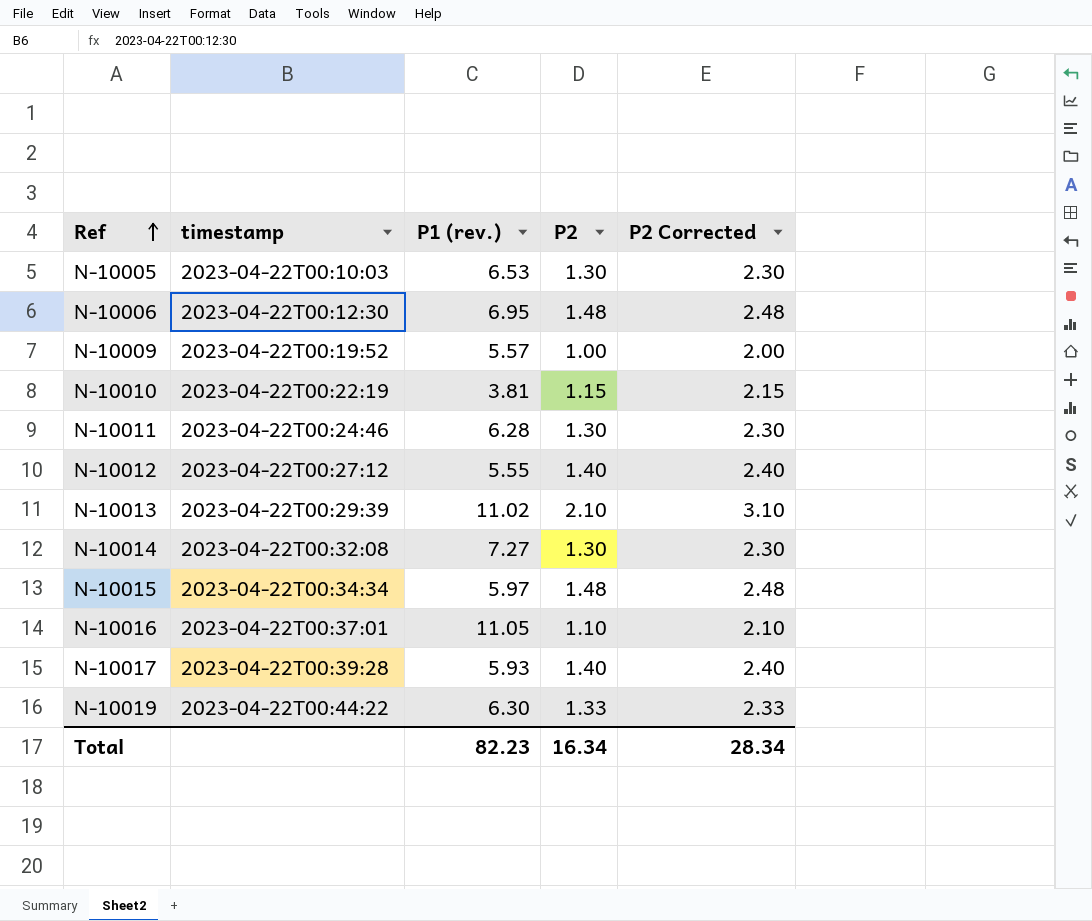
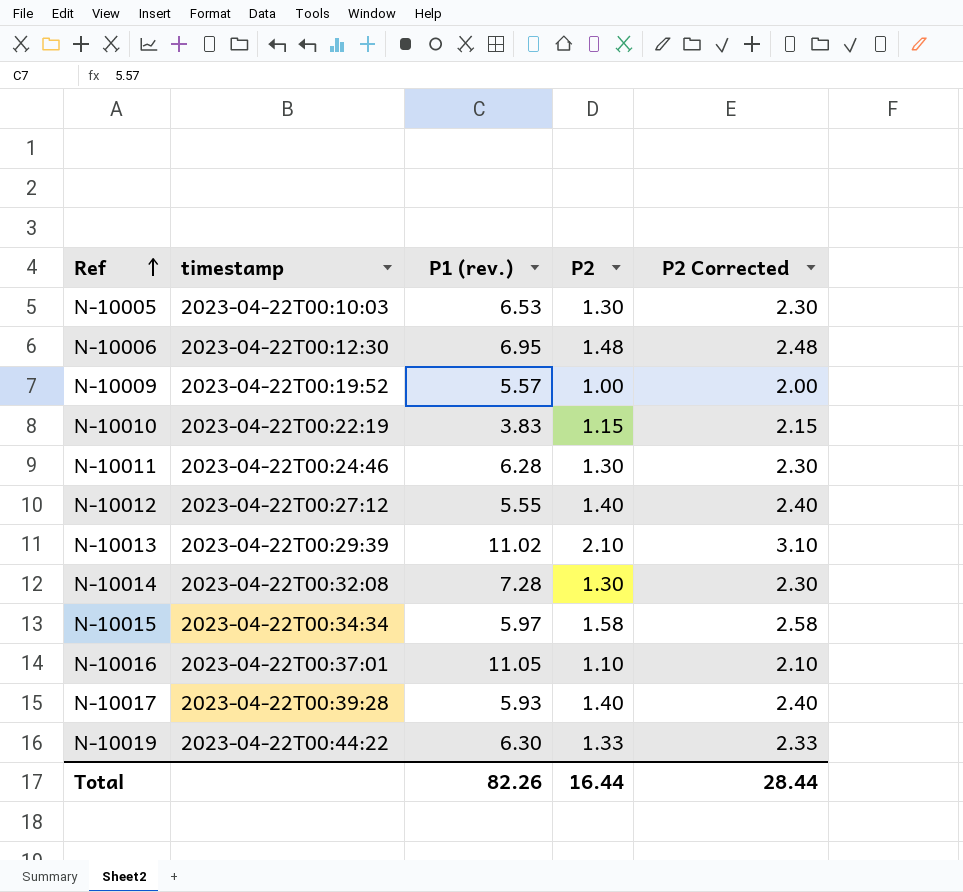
N-10010 | P1 (rev.): 3.81 -> 3.83
N-10014 | P1 (rev.): 7.27 -> 7.28
N-10015 | P2: 1.48 -> 1.58
N-10015 | P2 Corrected: 2.48 -> 2.58
Total | P1 (rev.): 82.23 -> 82.26
Total | P2: 16.34 -> 16.44
Total | P2 Corrected: 28.34 -> 28.44

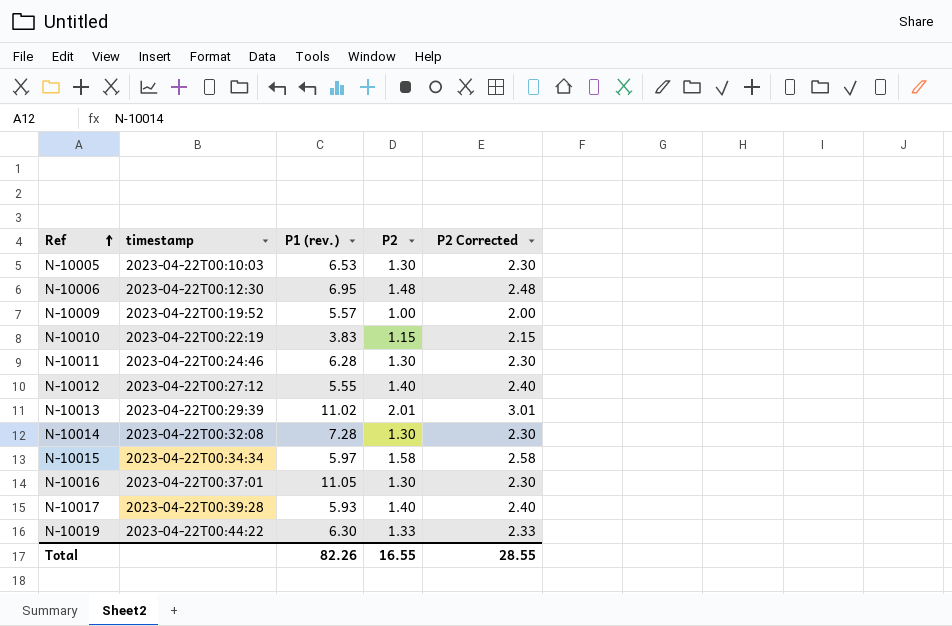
N-10013 | P2: 2.10 -> 2.01
N-10013 | P2 Corrected: 3.10 -> 3.01
N-10016 | P2: 1.10 -> 1.30
N-10016 | P2 Corrected: 2.10 -> 2.30
Total | P2: 16.44 -> 16.55
Total | P2 Corrected: 28.44 -> 28.55

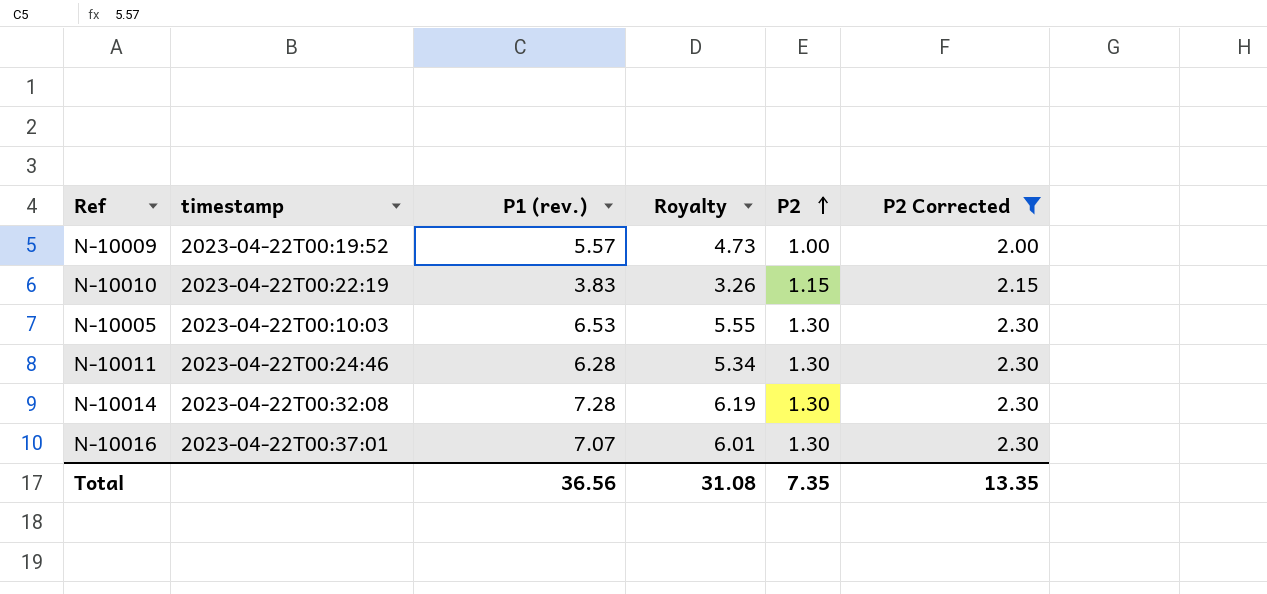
filter: none -> P2 Corrected <= 2.30
row order: Ref ascending -> P2 ascending
column Royalty | formula: none -> [P1 (rev.)] * 0.85
N-10016 | P1 (rev.): 11.05 -> 7.07
Total | P1 (rev.): 82.26 -> 36.56
Total | P2: 16.55 -> 7.35
Total | P2 Corrected: 28.55 -> 13.35

